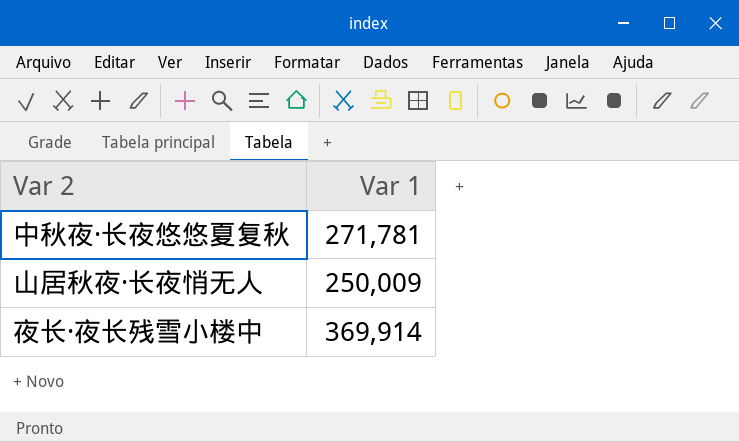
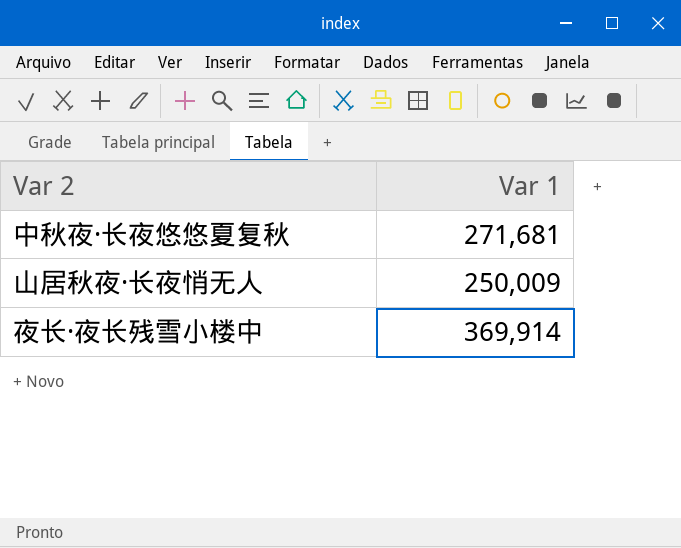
中秋夜·长夜悠悠夏复秋 | Var 1: 271,781 -> 271,681

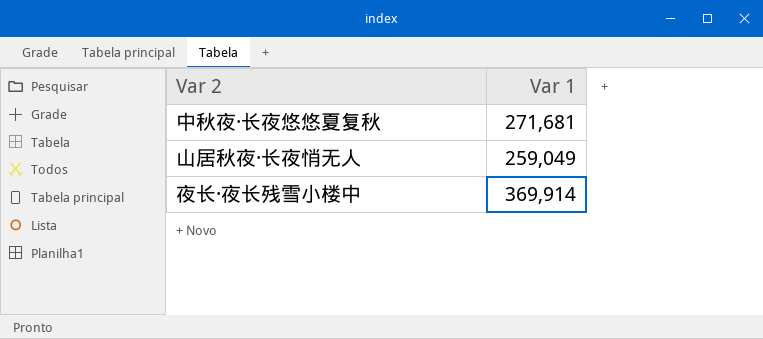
山居秋夜·长夜悄无人 | Var 1: 250,009 -> 259,049

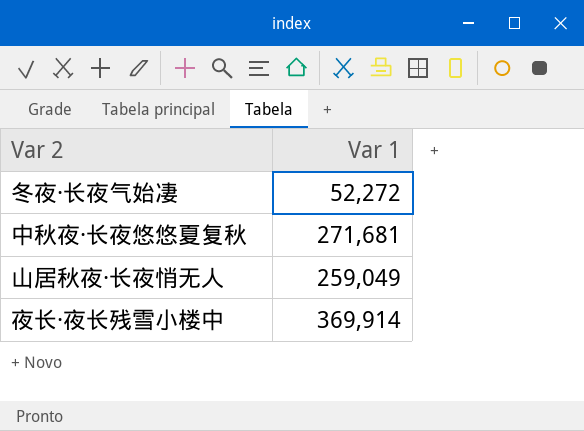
row 冬夜·长夜气始凄: none -> 52,272

